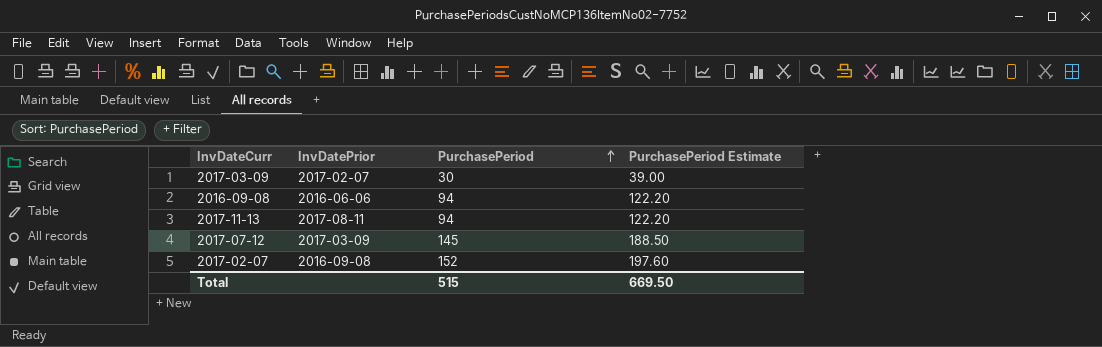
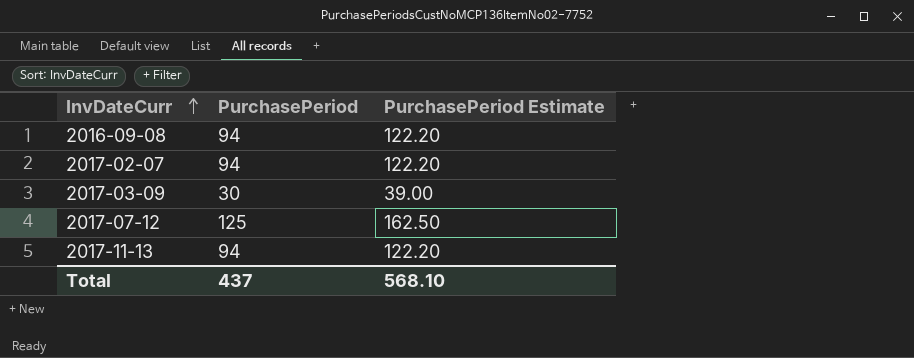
row order: PurchasePeriod ascending -> InvDateCurr ascending
column InvDatePrior | position: 2 -> none
2017-02-07 | PurchasePeriod: 152 -> 94
2017-02-07 | PurchasePeriod Estimate: 197.60 -> 122.20
2017-07-12 | PurchasePeriod: 145 -> 125
2017-07-12 | PurchasePeriod Estimate: 188.50 -> 162.50
Total | PurchasePeriod: 515 -> 437
Total | PurchasePeriod Estimate: 669.50 -> 568.10

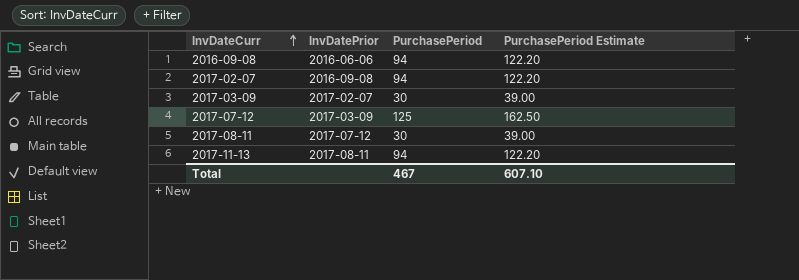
column InvDatePrior | position: none -> 2
row 2017-08-11: none -> 2017-07-12 | 30 | 39.00
Total | PurchasePeriod: 437 -> 467
Total | PurchasePeriod Estimate: 568.10 -> 607.10

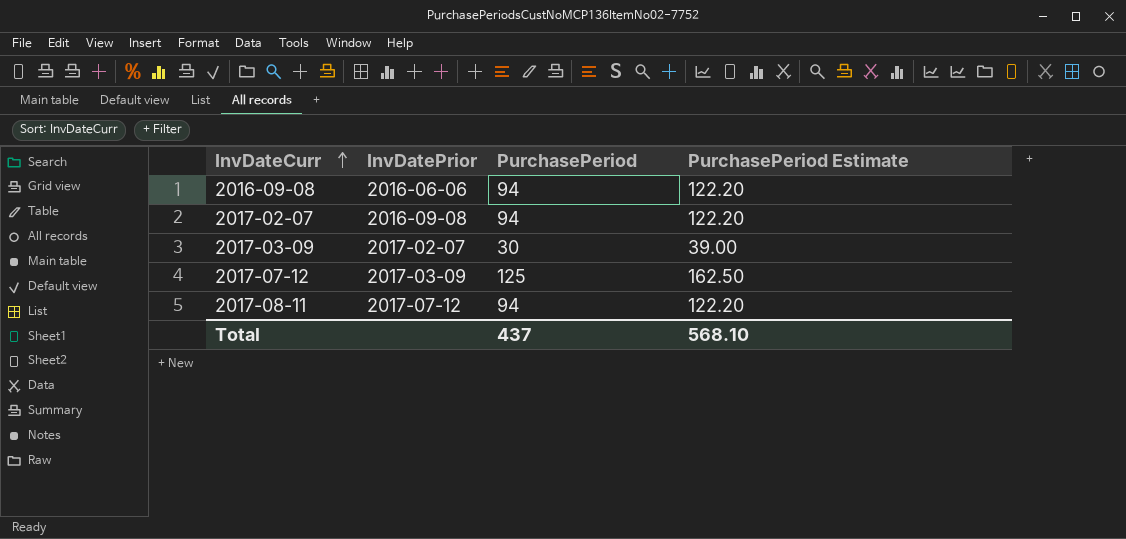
row 2017-11-13: 2017-08-11 | 94 | 122.20 -> none
2017-08-11 | PurchasePeriod: 30 -> 94
2017-08-11 | PurchasePeriod Estimate: 39.00 -> 122.20
Total | PurchasePeriod: 467 -> 437
Total | PurchasePeriod Estimate: 607.10 -> 568.10

